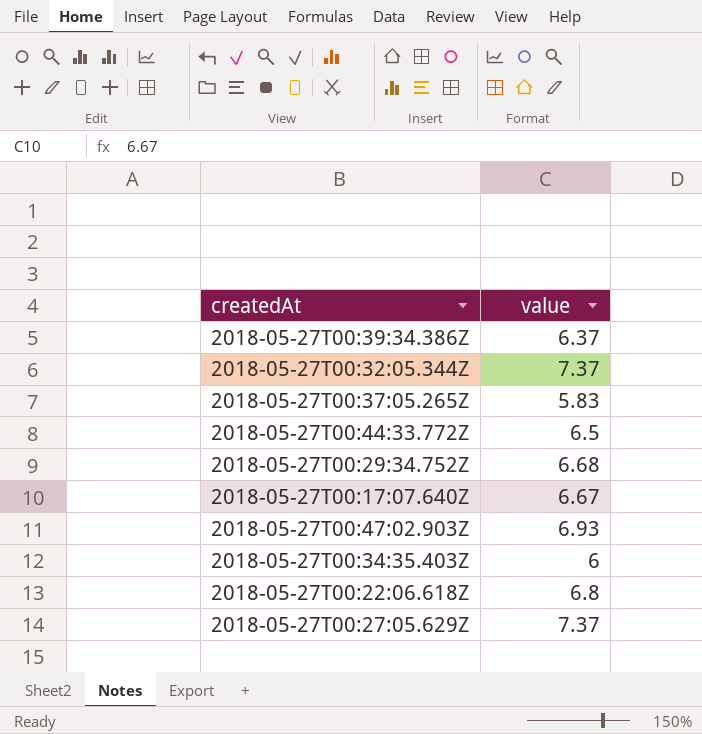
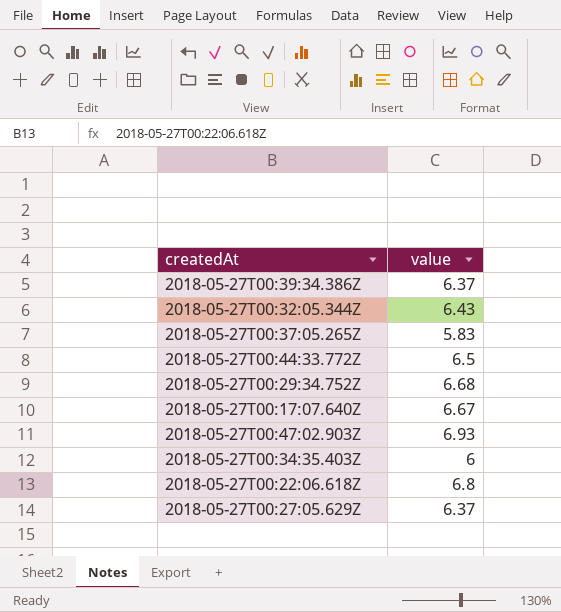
2018-05-27T00:32:05.344Z | value: 7.37 -> 6.43
2018-05-27T00:27:05.629Z | value: 7.37 -> 6.37

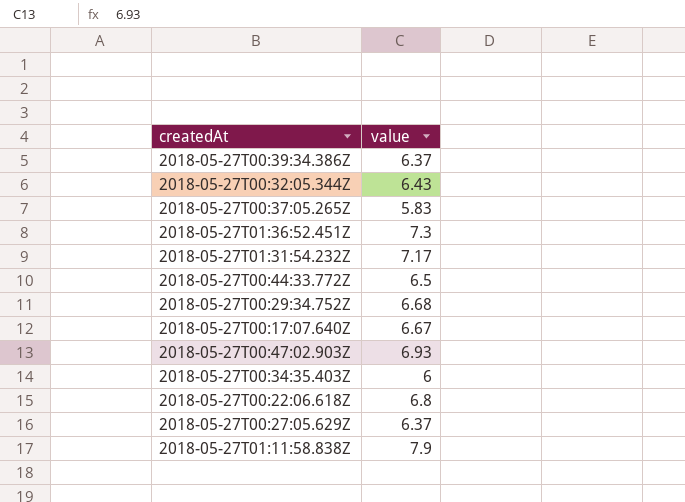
row 2018-05-27T01:36:52.451Z: none -> 7.3
row 2018-05-27T01:31:54.232Z: none -> 7.17
row 2018-05-27T01:11:58.838Z: none -> 7.9

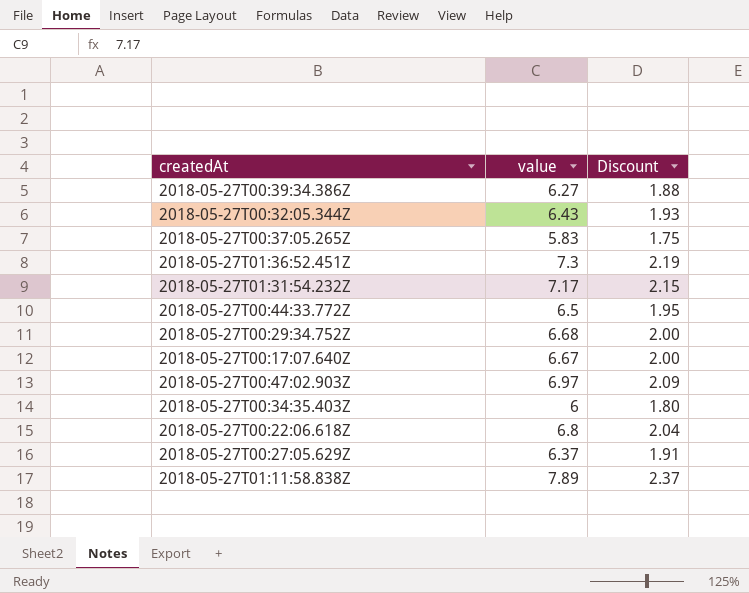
column Discount | formula: none -> [value] * 0.3
2018-05-27T00:39:34.386Z | value: 6.37 -> 6.27
2018-05-27T00:47:02.903Z | value: 6.93 -> 6.97
2018-05-27T01:11:58.838Z | value: 7.9 -> 7.89

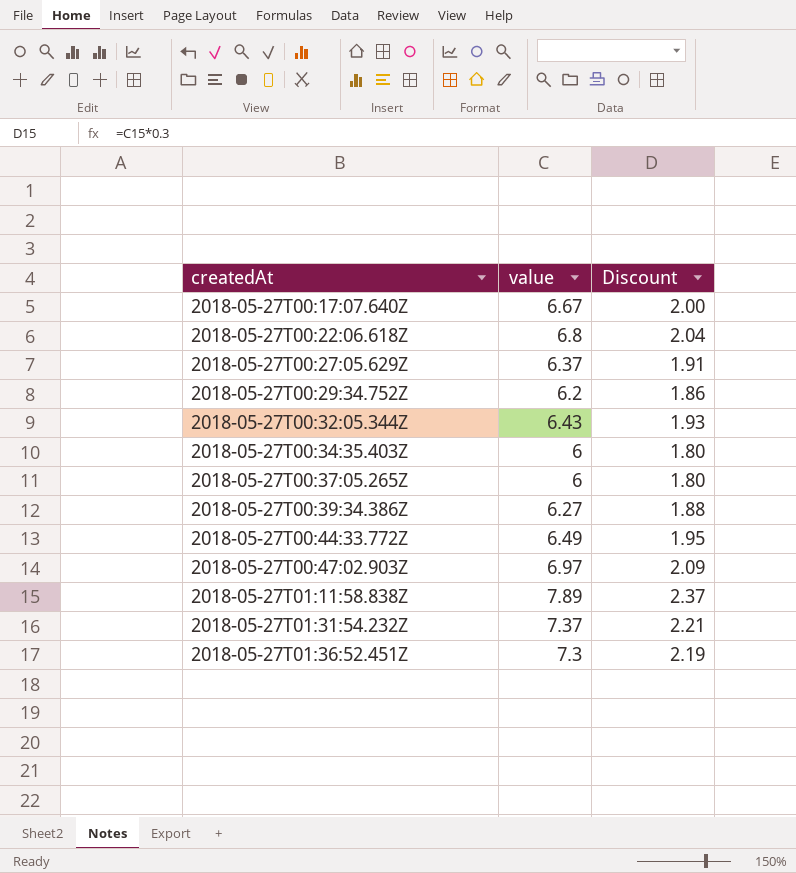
row order: none -> createdAt ascending
2018-05-27T00:29:34.752Z | value: 6.68 -> 6.2
2018-05-27T00:29:34.752Z | Discount: 2.00 -> 1.86
2018-05-27T00:37:05.265Z | value: 5.83 -> 6
2018-05-27T00:37:05.265Z | Discount: 1.75 -> 1.80
2018-05-27T00:44:33.772Z | value: 6.5 -> 6.49
2018-05-27T01:31:54.232Z | value: 7.17 -> 7.37
2018-05-27T01:31:54.232Z | Discount: 2.15 -> 2.21

